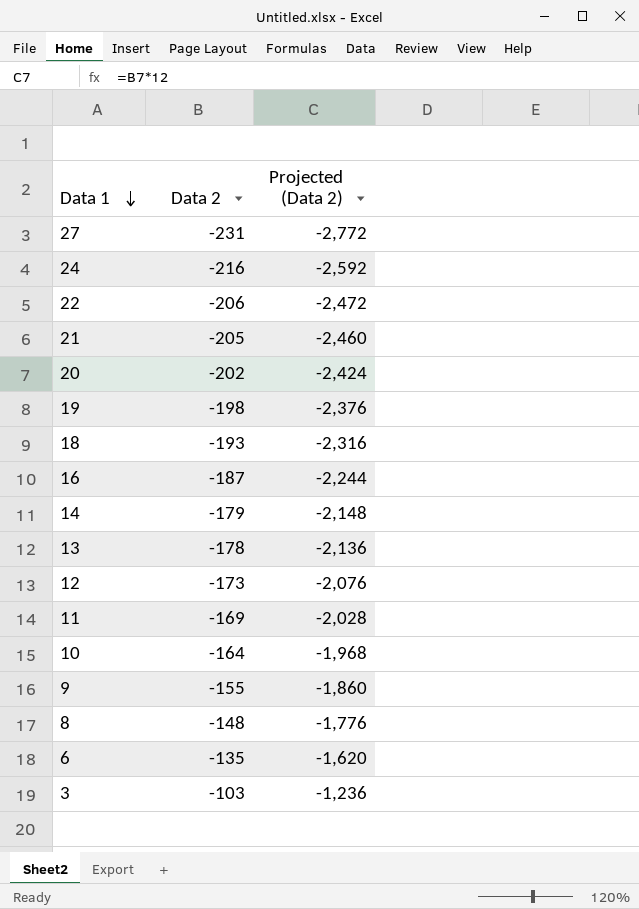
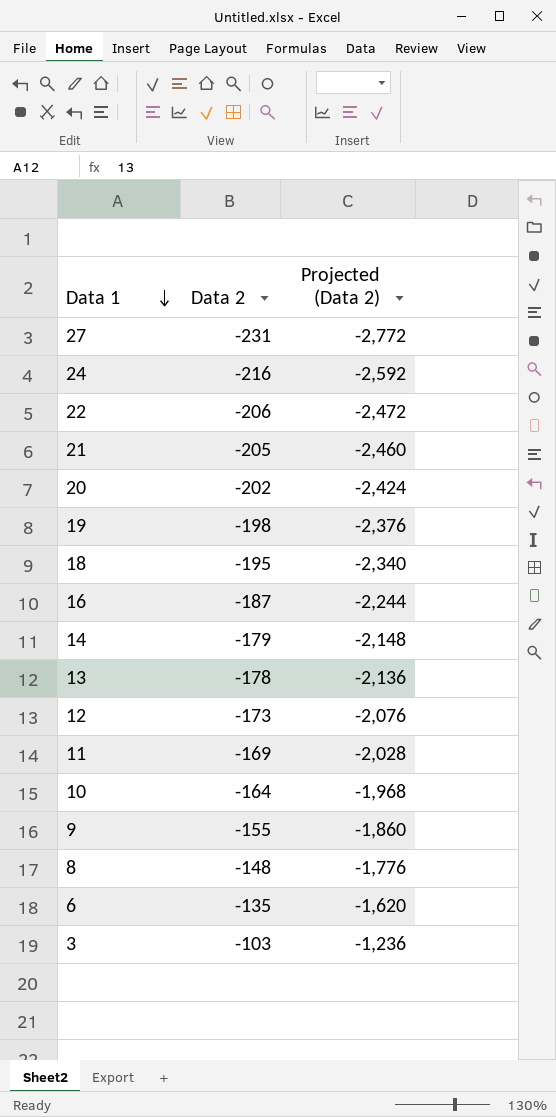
18 | Data 2: -193 -> -195
18 | Projected (Data 2): -2,316 -> -2,340

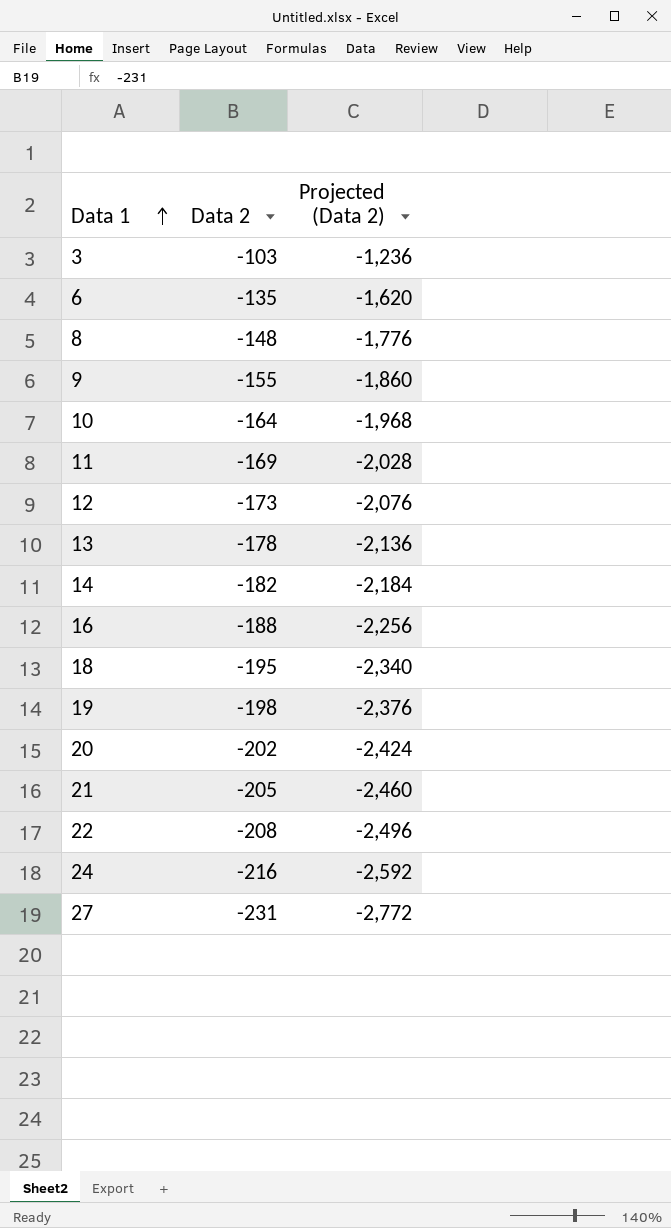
row order: Data 1 descending -> Data 1 ascending
14 | Data 2: -179 -> -182
14 | Projected (Data 2): -2,148 -> -2,184
16 | Data 2: -187 -> -188
16 | Projected (Data 2): -2,244 -> -2,256
22 | Data 2: -206 -> -208
22 | Projected (Data 2): -2,472 -> -2,496

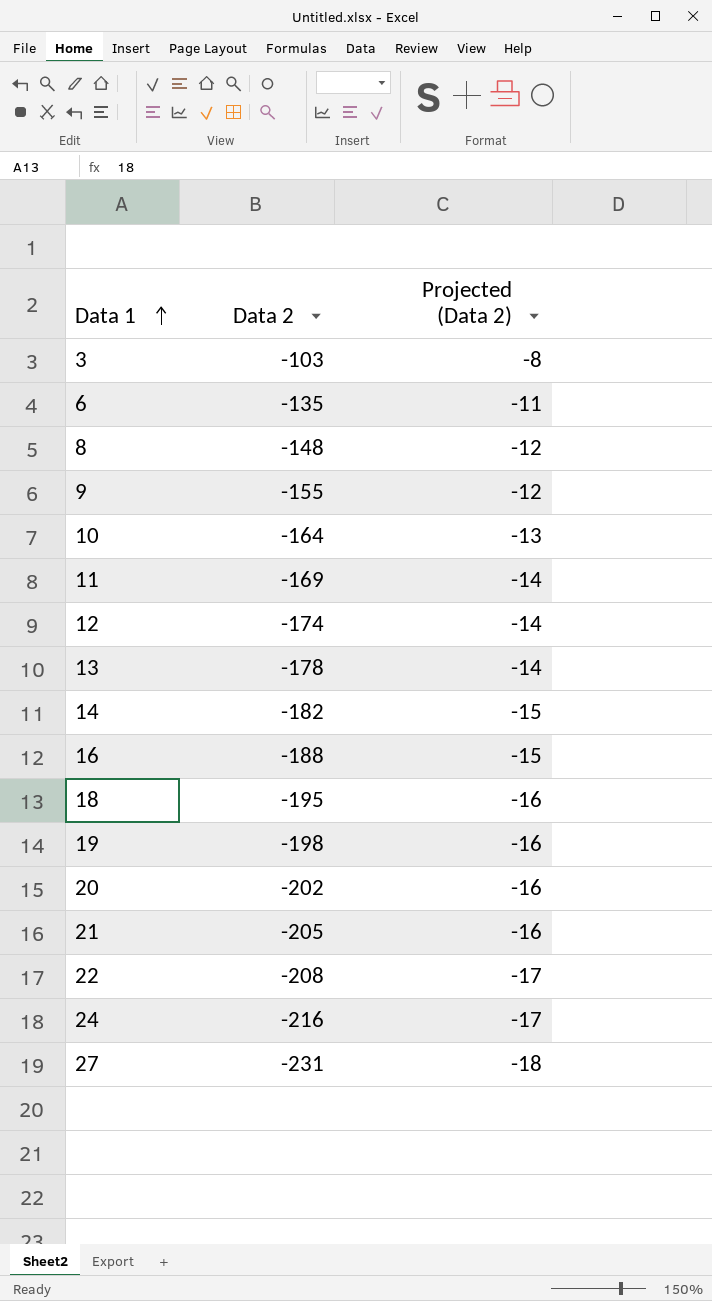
column Projected (Data 2) | formula: [Data 2] * 12 -> [Data 2] * 0.08
12 | Data 2: -173 -> -174

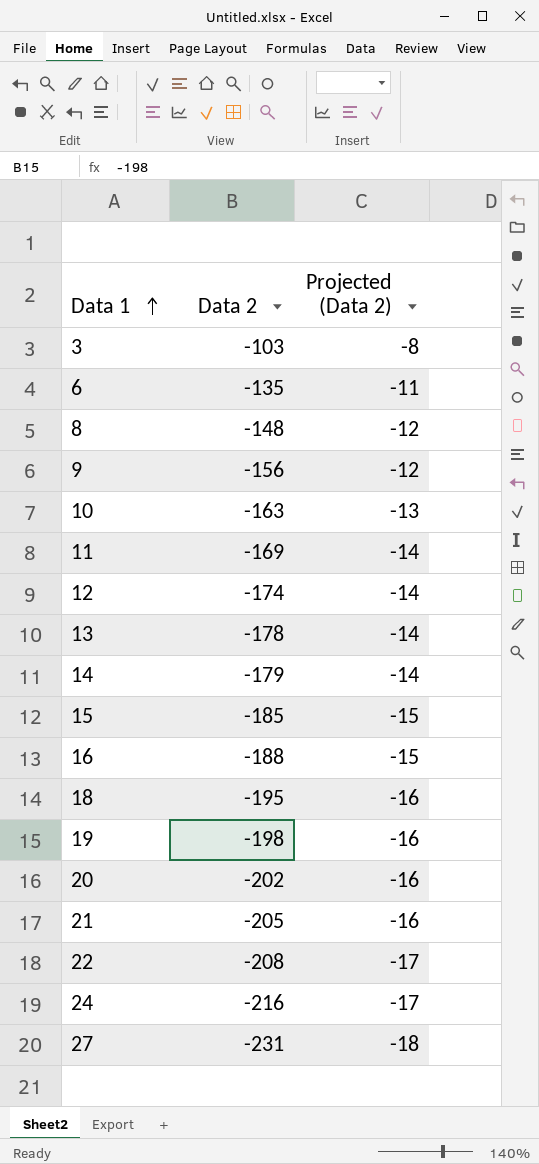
9 | Data 2: -155 -> -156
10 | Data 2: -164 -> -163
14 | Data 2: -182 -> -179
14 | Projected (Data 2): -15 -> -14
row 15: none -> -185 | -15

